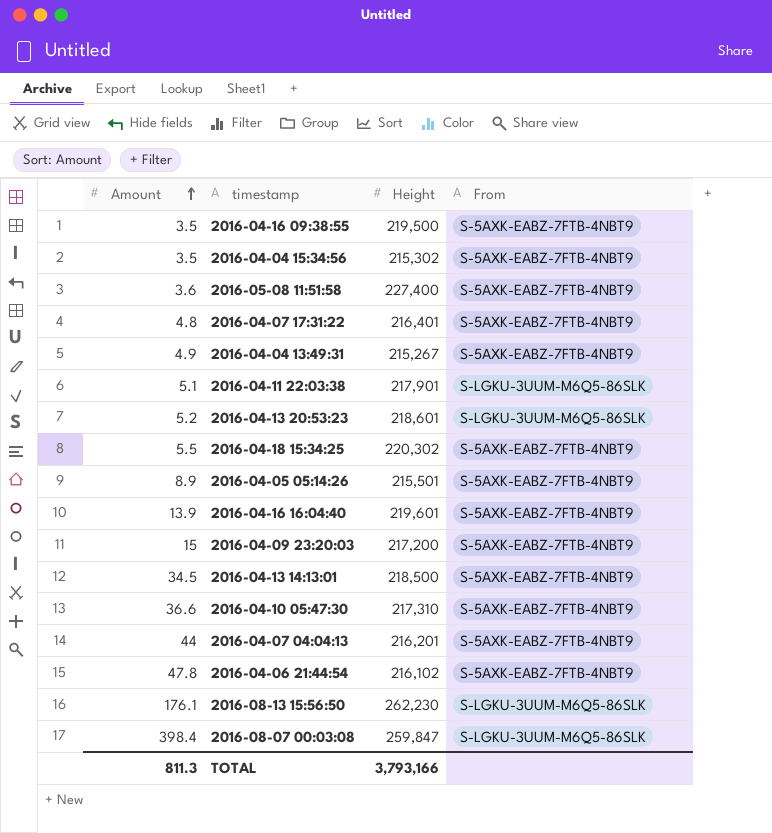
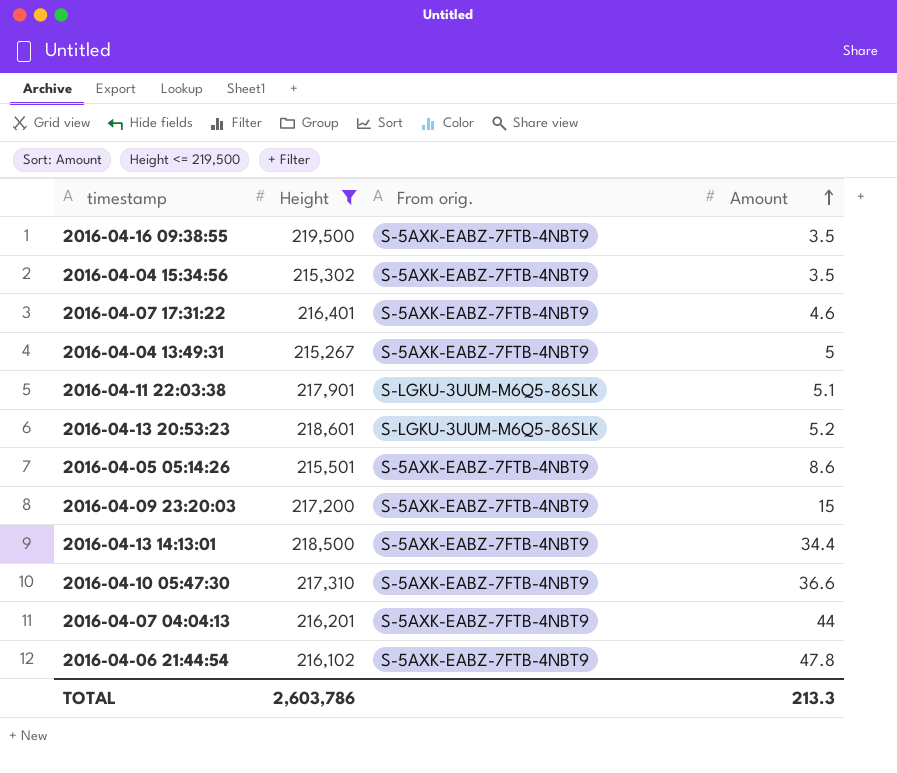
filter: none -> Height <= 219,500
column name: From -> From orig.
column Amount | position: 1 -> 4
2016-04-07 17:31:22 | Amount: 4.8 -> 4.6
2016-04-04 13:49:31 | Amount: 4.9 -> 5
2016-04-05 05:14:26 | Amount: 8.9 -> 8.6
2016-04-13 14:13:01 | Amount: 34.5 -> 34.4
TOTAL | Height: 3,793,166 -> 2,603,786
TOTAL | Amount: 811.3 -> 213.3

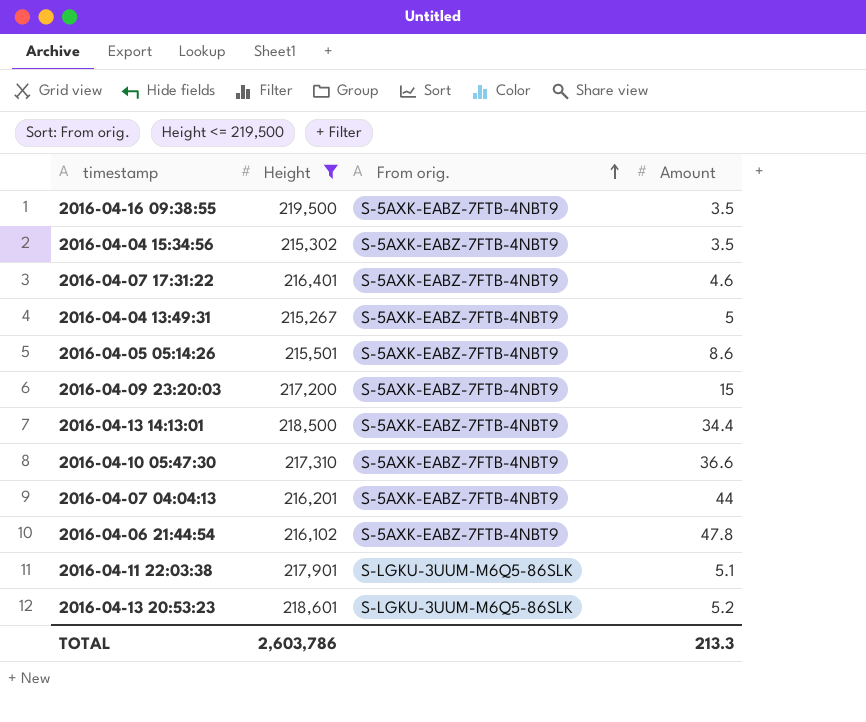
row order: Amount ascending -> From orig. ascending

